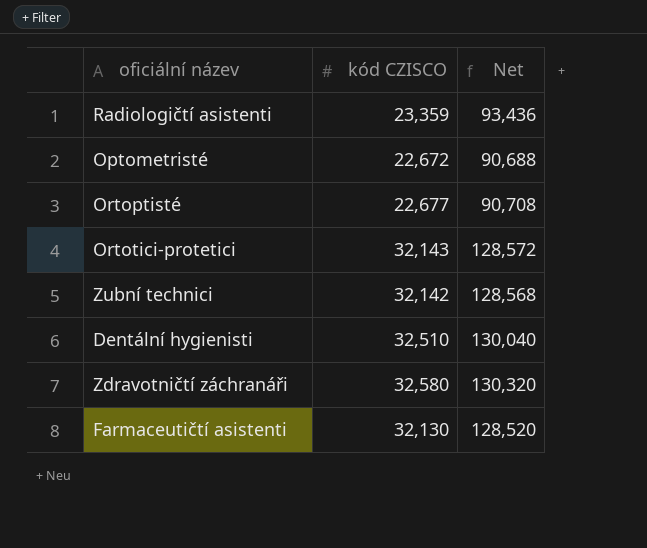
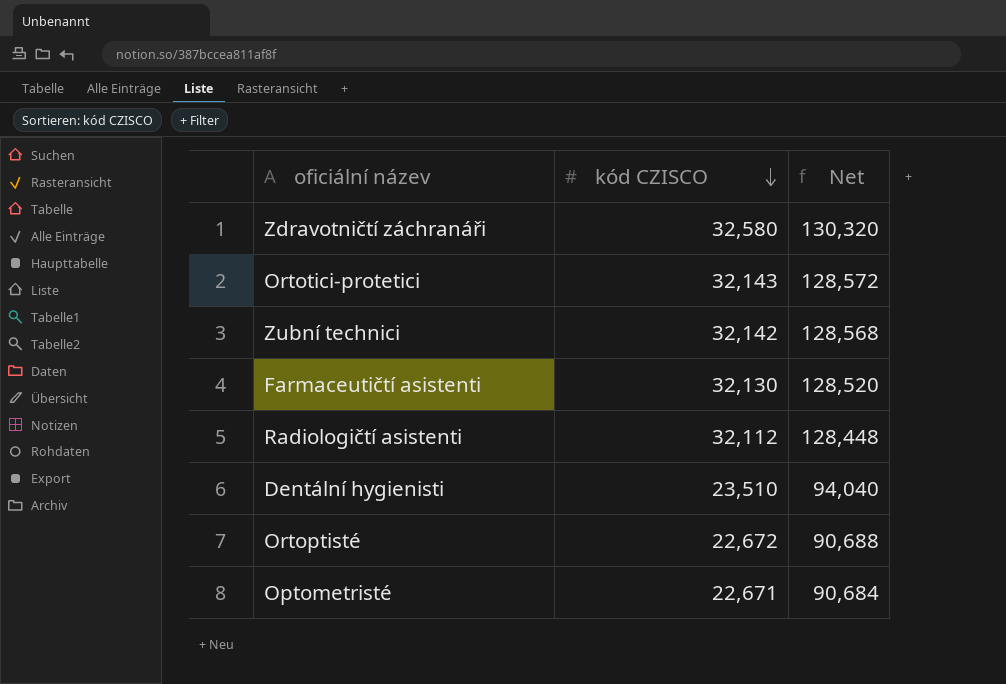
row order: none -> kód CZISCO descending
Radiologičtí asistenti | kód CZISCO: 23,359 -> 32,112
Radiologičtí asistenti | Net: 93,436 -> 128,448
Dentální hygienisti | kód CZISCO: 32,510 -> 23,510
Dentální hygienisti | Net: 130,040 -> 94,040
Ortoptisté | kód CZISCO: 22,677 -> 22,672
Ortoptisté | Net: 90,708 -> 90,688
Optometristé | kód CZISCO: 22,672 -> 22,671
Optometristé | Net: 90,688 -> 90,684

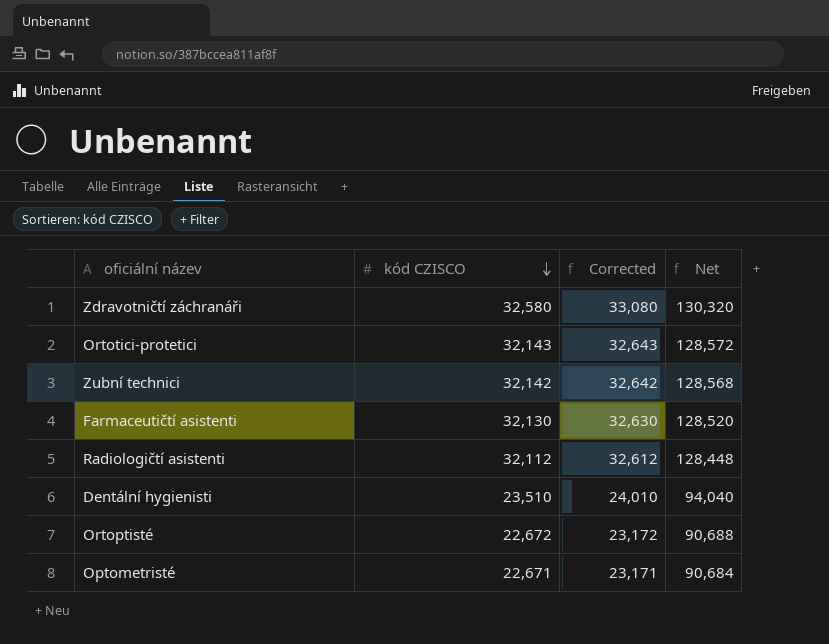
column Corrected | formula: none -> [kód CZISCO] + 500

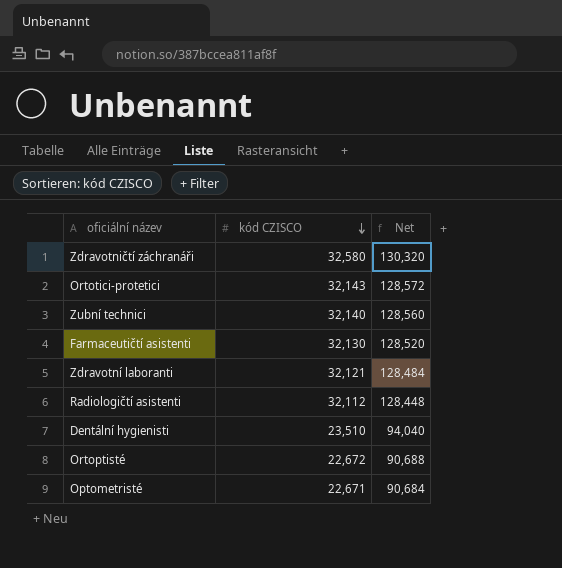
column Corrected | formula: [kód CZISCO] + 500 -> none
Zubní technici | kód CZISCO: 32,142 -> 32,140
Zubní technici | Net: 128,568 -> 128,560
row Zdravotní laboranti: none -> 32,121 | 128,484

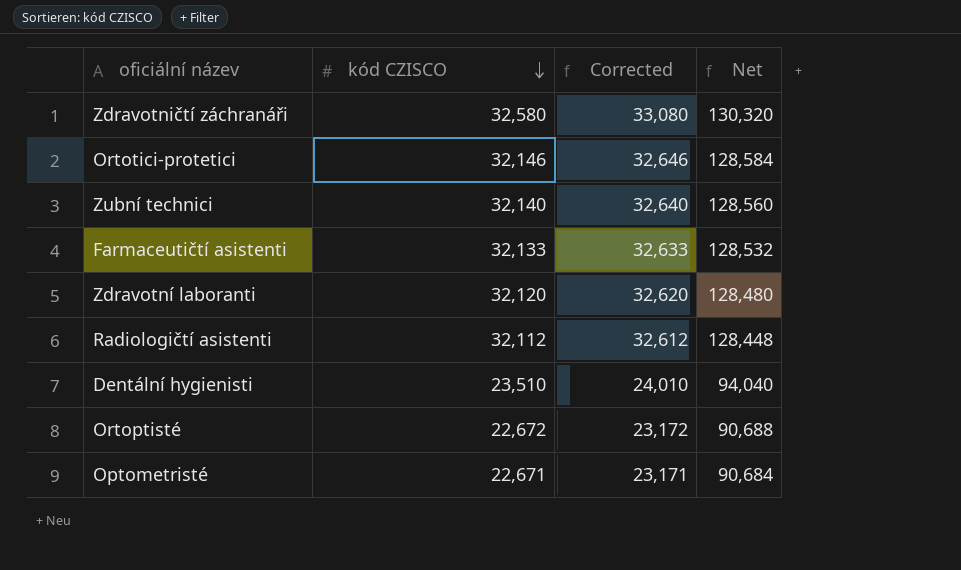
column Corrected | formula: none -> [kód CZISCO] + 500
Ortotici-protetici | kód CZISCO: 32,143 -> 32,146
Ortotici-protetici | Net: 128,572 -> 128,584
Farmaceutičtí asistenti | kód CZISCO: 32,130 -> 32,133
Farmaceutičtí asistenti | Net: 128,520 -> 128,532
Zdravotní laboranti | kód CZISCO: 32,121 -> 32,120
Zdravotní laboranti | Net: 128,484 -> 128,480

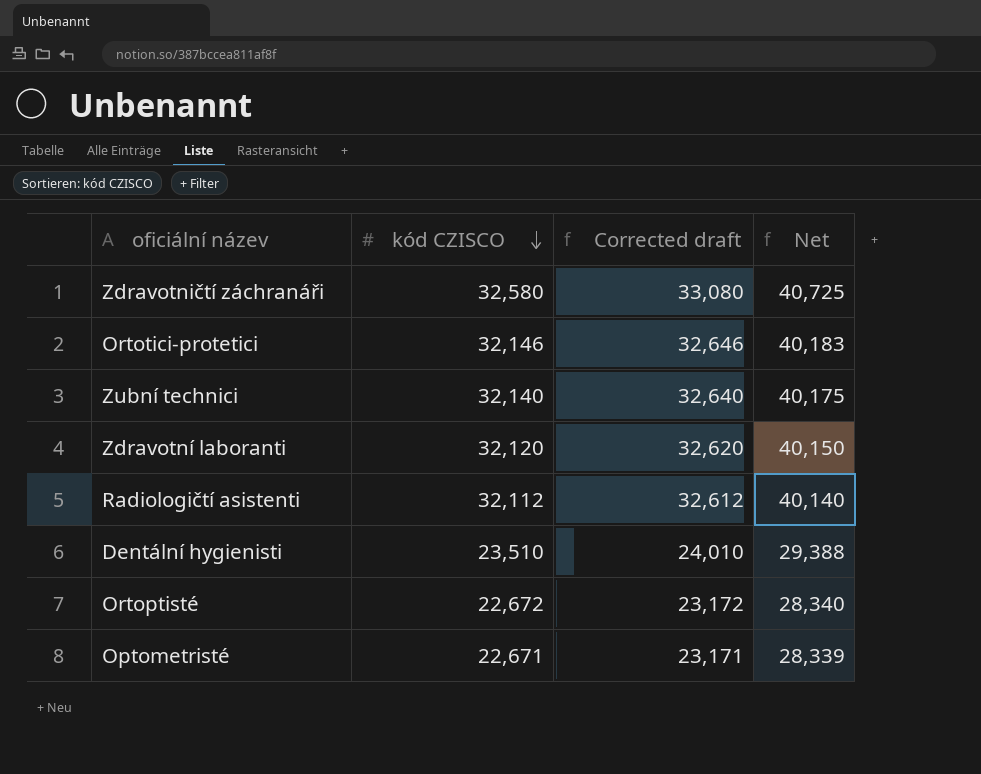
column name: Corrected -> Corrected draft
column Net | formula: [kód CZISCO] * 4 -> [kód CZISCO] * 1.25
row Farmaceutičtí asistenti: 32,133 | 32,633 | 128,532 -> none

